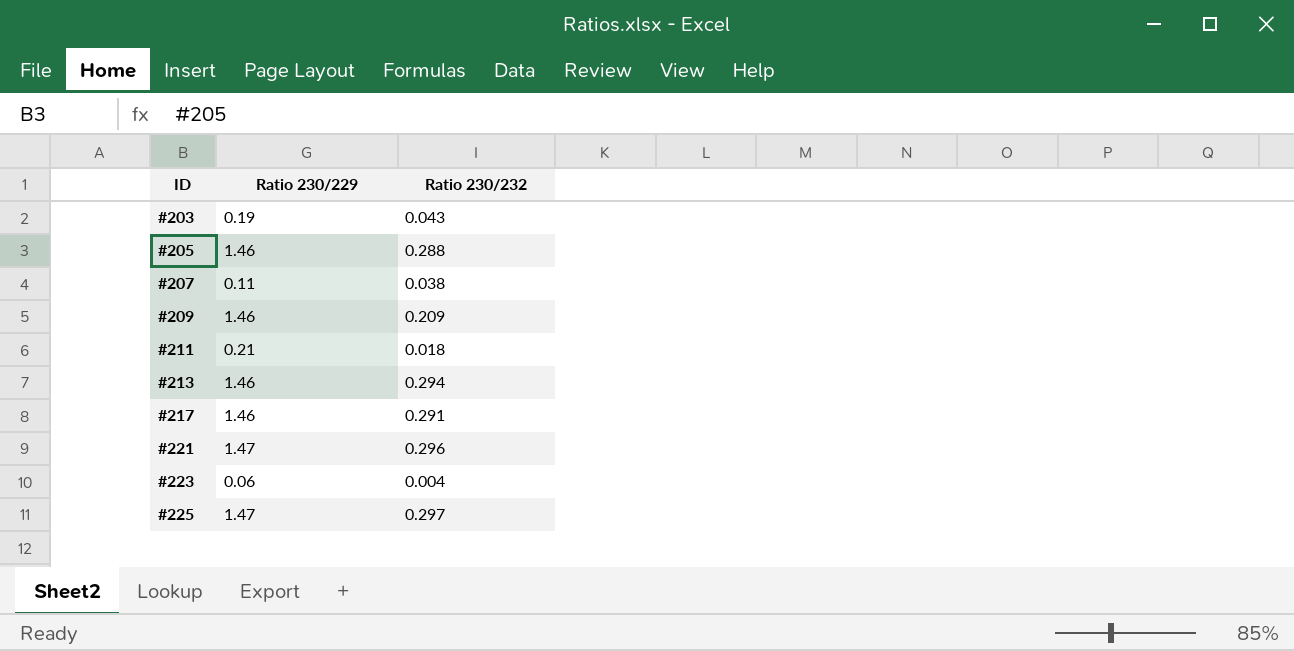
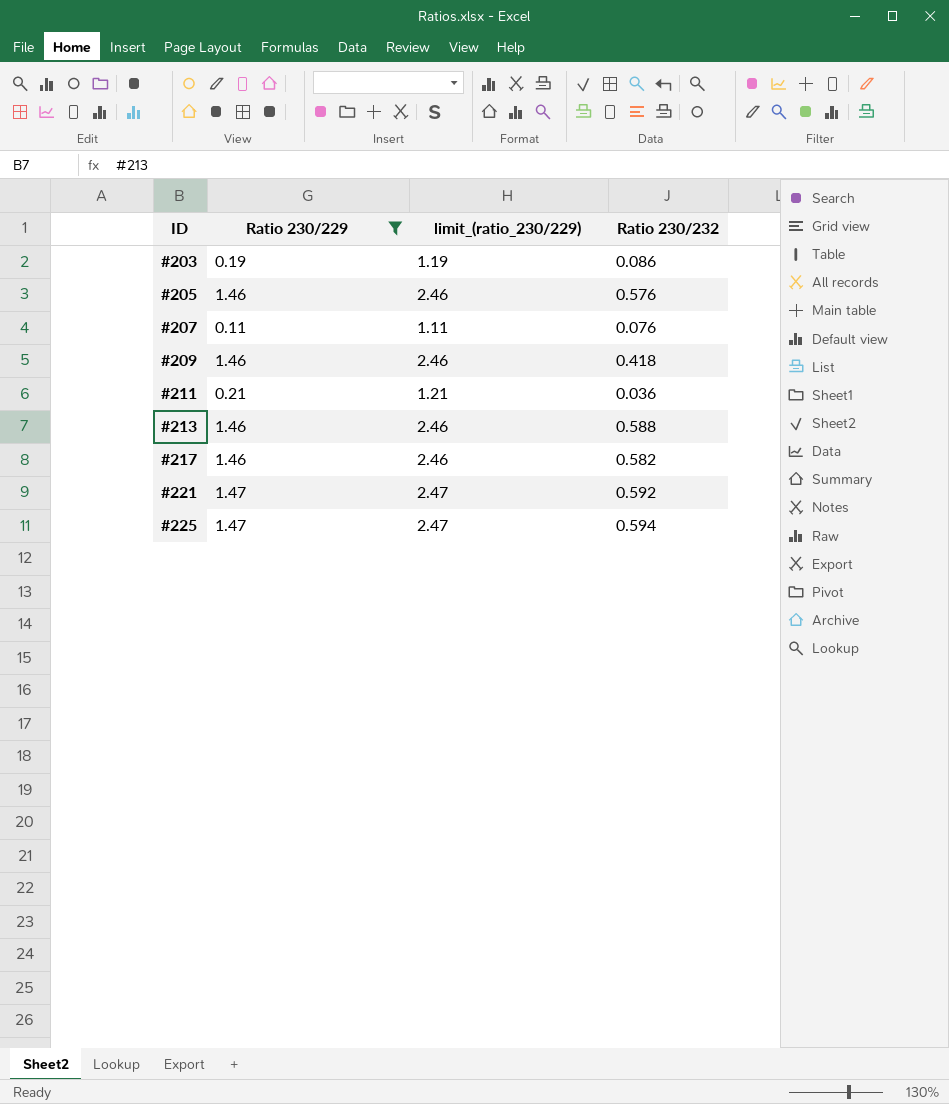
filter: none -> Ratio 230/229 != 0.06
column limit_(ratio_230/229) | formula: none -> [Ratio 230/229] + 1
#203 | Ratio 230/232: 0.043 -> 0.086
#205 | Ratio 230/232: 0.288 -> 0.576
#207 | Ratio 230/232: 0.038 -> 0.076
#209 | Ratio 230/232: 0.209 -> 0.418
#211 | Ratio 230/232: 0.018 -> 0.036
#213 | Ratio 230/232: 0.294 -> 0.588
#217 | Ratio 230/232: 0.291 -> 0.582
#221 | Ratio 230/232: 0.296 -> 0.592
#225 | Ratio 230/232: 0.297 -> 0.594

